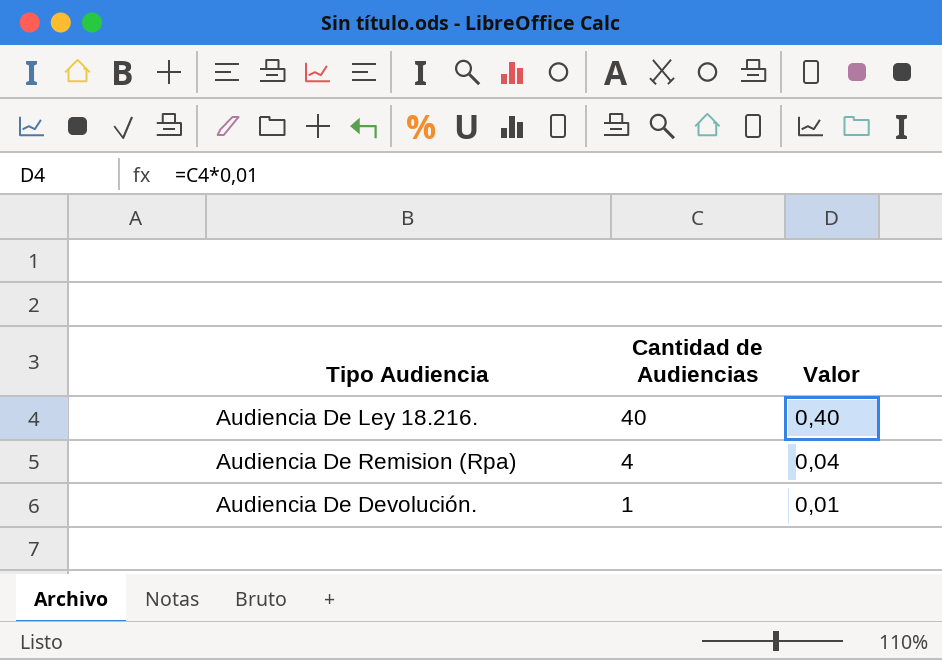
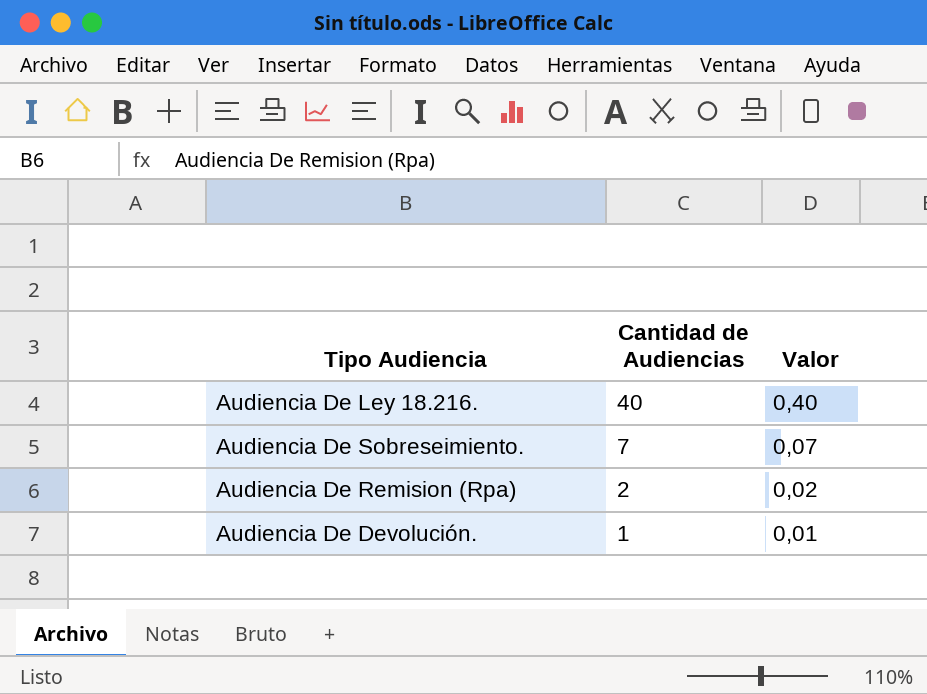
row Audiencia De Sobreseimiento.: none -> 7 | 0,07
Audiencia De Remision (Rpa) | Cantidad de Audiencias: 4 -> 2
Audiencia De Remision (Rpa) | Valor: 0,04 -> 0,02

